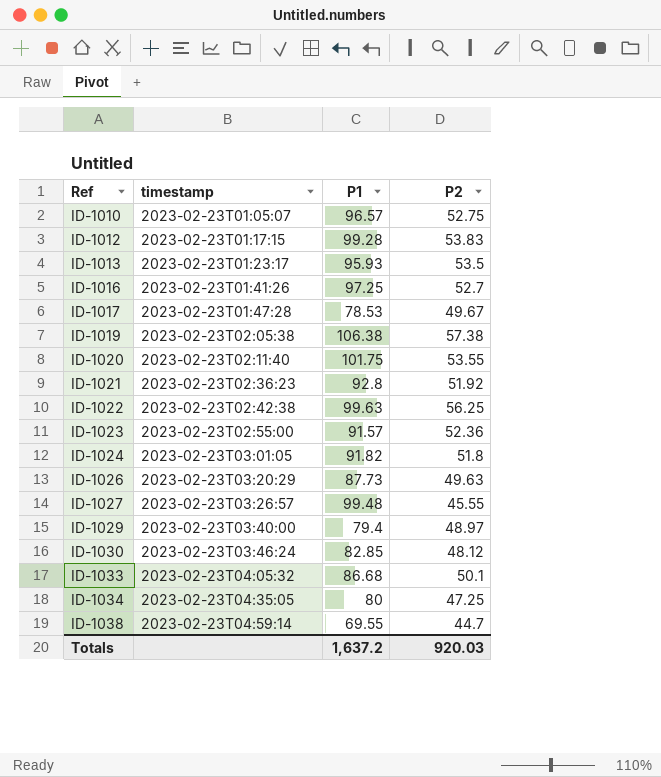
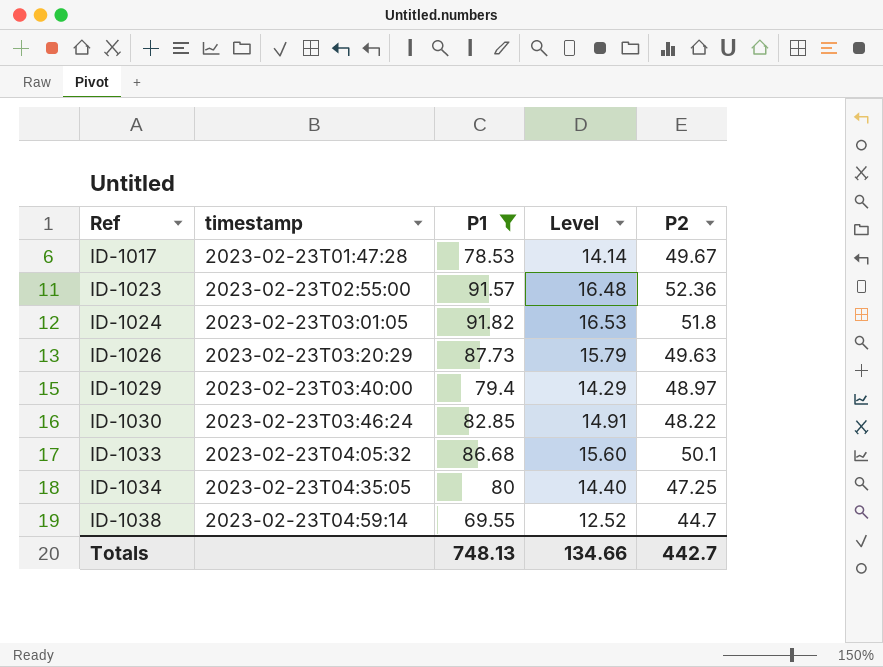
filter: none -> P1 <= 91.82
column Level | formula: none -> [P1] * 0.18
ID-1030 | P2: 48.12 -> 48.22
Totals | P1: 1,637.2 -> 748.13
Totals | P2: 920.03 -> 442.7

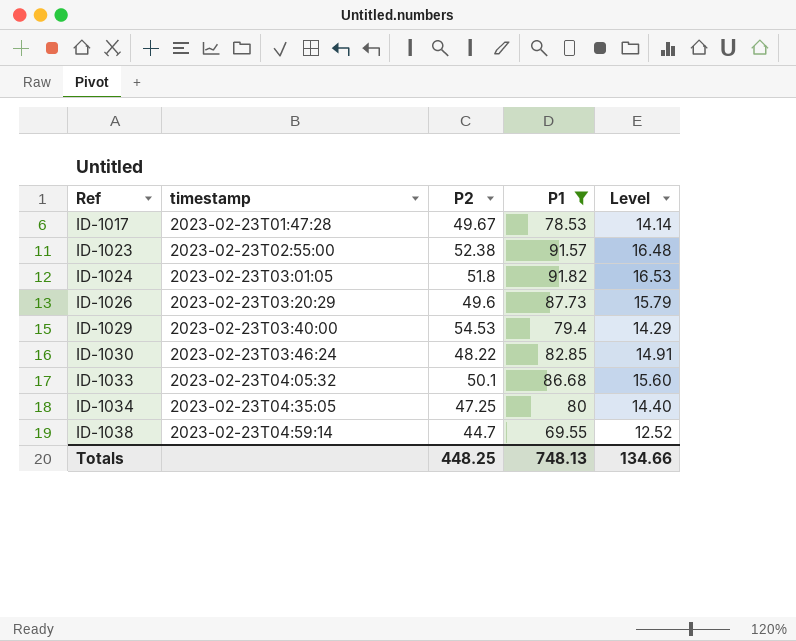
column P2 | position: 5 -> 3
ID-1023 | P2: 52.36 -> 52.38
ID-1026 | P2: 49.63 -> 49.6
ID-1029 | P2: 48.97 -> 54.53
Totals | P2: 442.7 -> 448.25

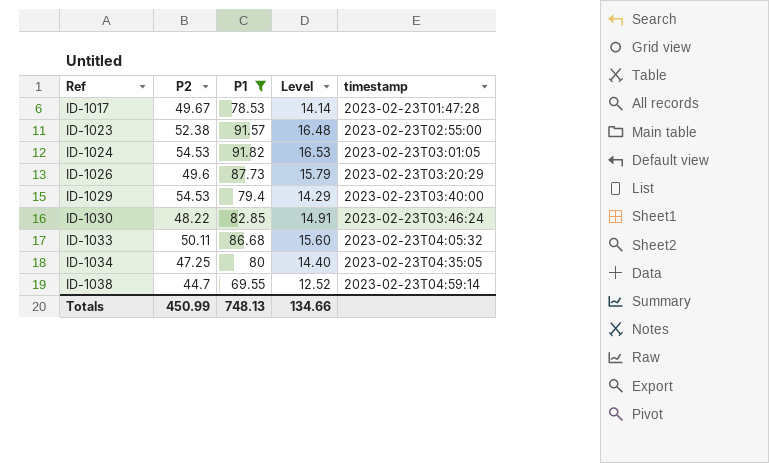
column timestamp | position: 2 -> 5
ID-1024 | P2: 51.8 -> 54.53
ID-1033 | P2: 50.1 -> 50.11
Totals | P2: 448.25 -> 450.99

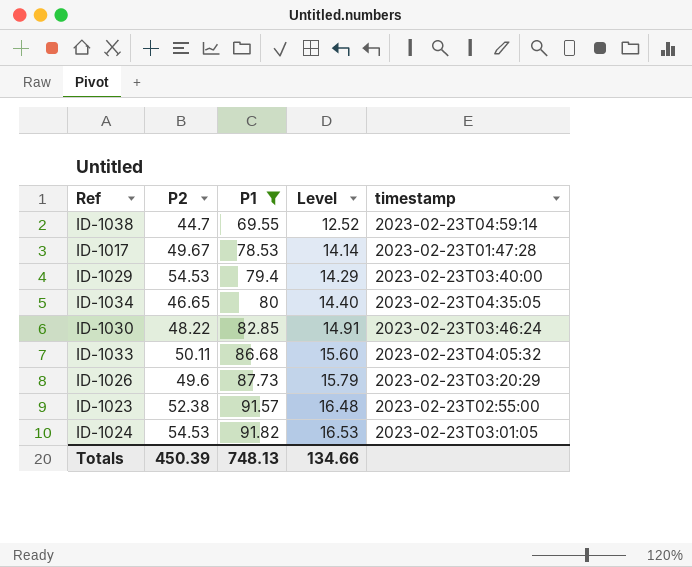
row order: Ref ascending -> P1 ascending
ID-1034 | P2: 47.25 -> 46.65
Totals | P2: 450.99 -> 450.39

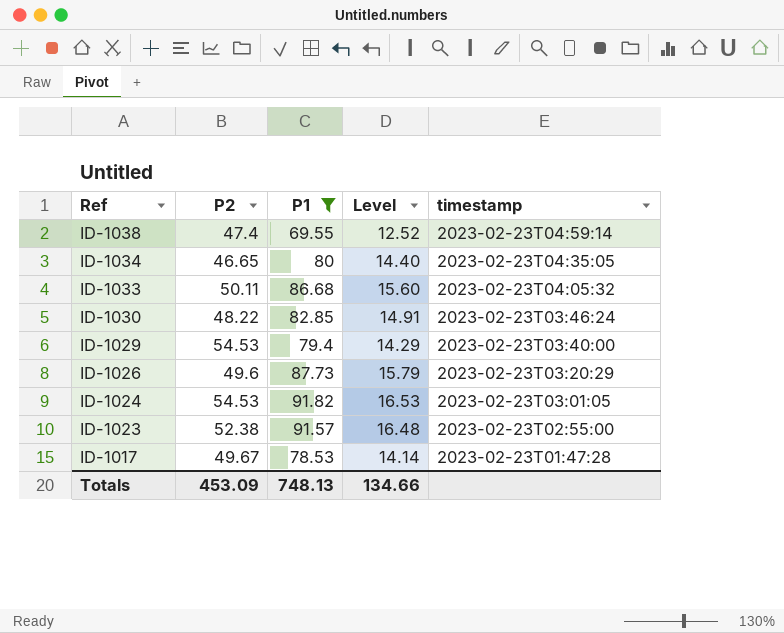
row order: P1 ascending -> Ref descending
ID-1038 | P2: 44.7 -> 47.4
Totals | P2: 450.39 -> 453.09

